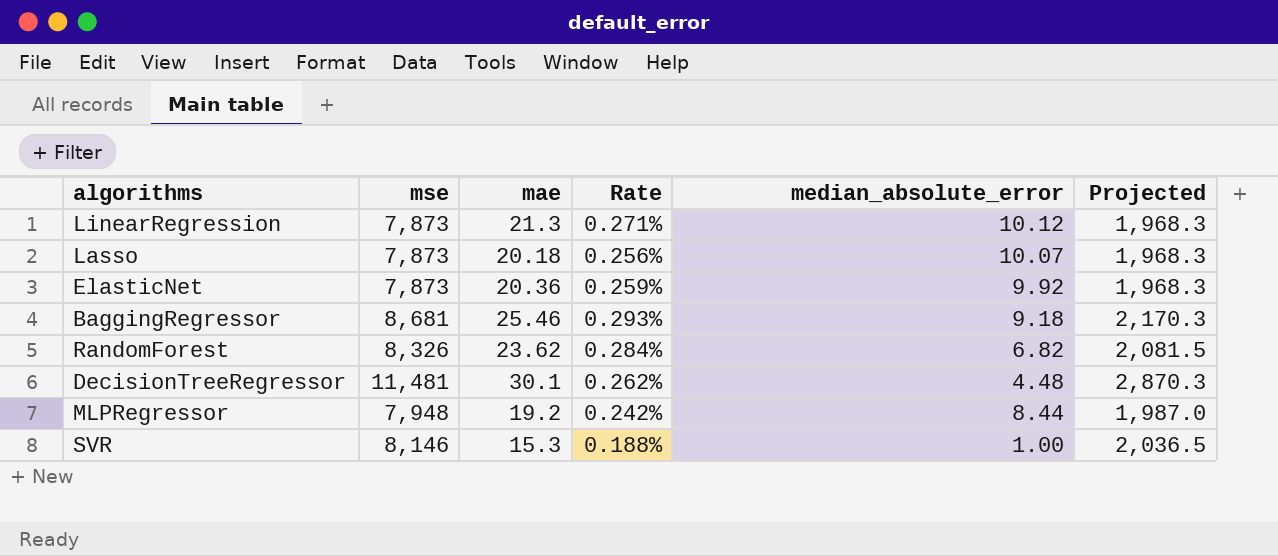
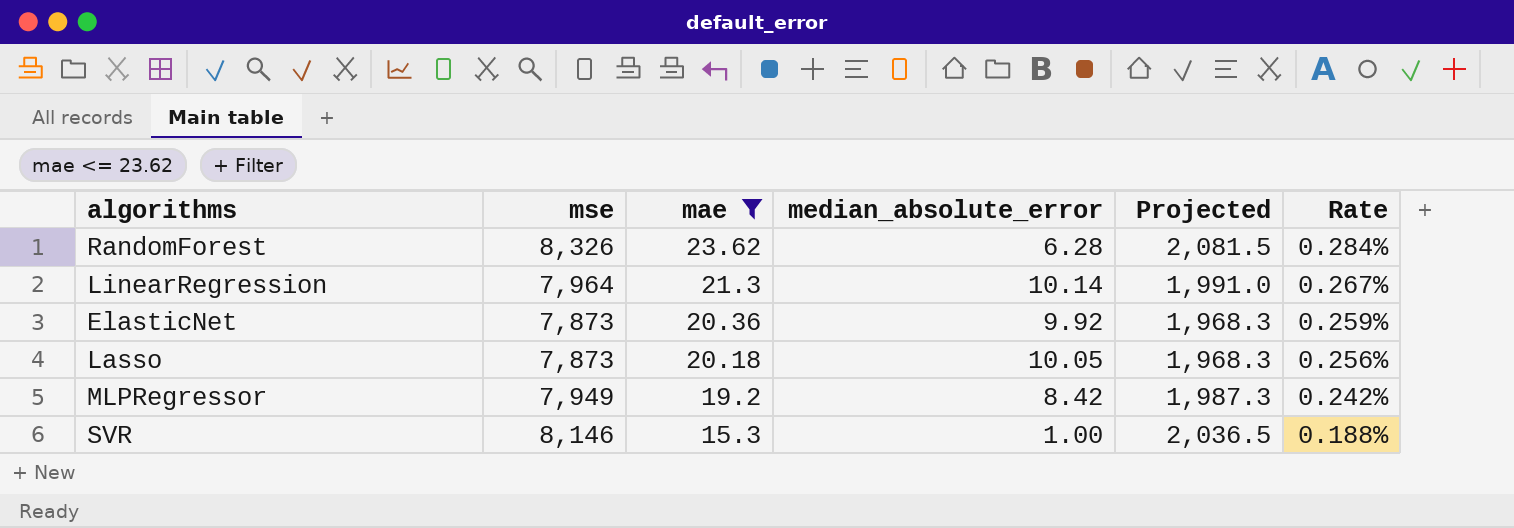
filter: none -> mae <= 23.62
row order: none -> mae descending
column Rate | position: 4 -> 6
RandomForest | median_absolute_error: 6.82 -> 6.28
LinearRegression | mse: 7,873 -> 7,964
LinearRegression | median_absolute_error: 10.12 -> 10.14
LinearRegression | Projected: 1,968.3 -> 1,991.0
LinearRegression | Rate: 0.271% -> 0.267%
Lasso | median_absolute_error: 10.07 -> 10.05
MLPRegressor | mse: 7,948 -> 7,949
MLPRegressor | median_absolute_error: 8.44 -> 8.42
MLPRegressor | Projected: 1,987.0 -> 1,987.3

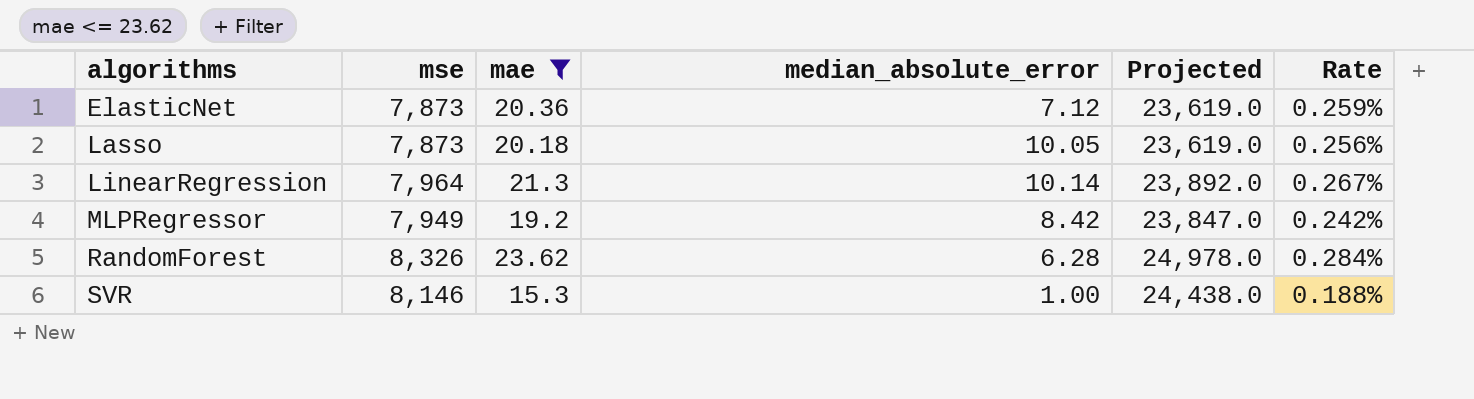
row order: mae descending -> algorithms ascending
column Projected | formula: [mse] * 0.25 -> [mse] * 3
ElasticNet | median_absolute_error: 9.92 -> 7.12

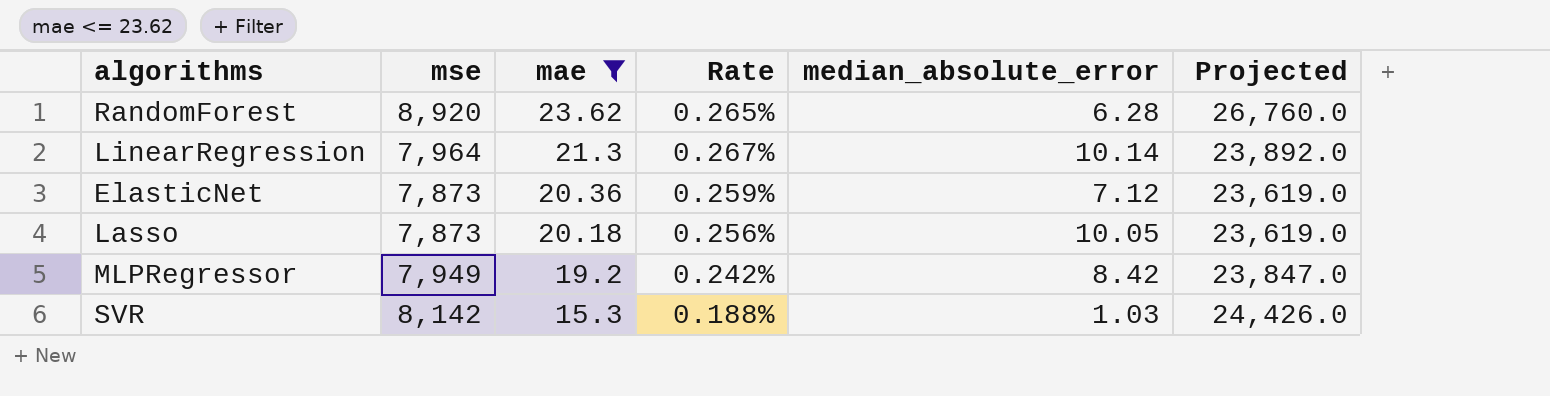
row order: algorithms ascending -> mae descending
column Rate | position: 6 -> 4
RandomForest | mse: 8,326 -> 8,920
RandomForest | Rate: 0.284% -> 0.265%
RandomForest | Projected: 24,978.0 -> 26,760.0
SVR | mse: 8,146 -> 8,142
SVR | median_absolute_error: 1.00 -> 1.03
SVR | Projected: 24,438.0 -> 24,426.0

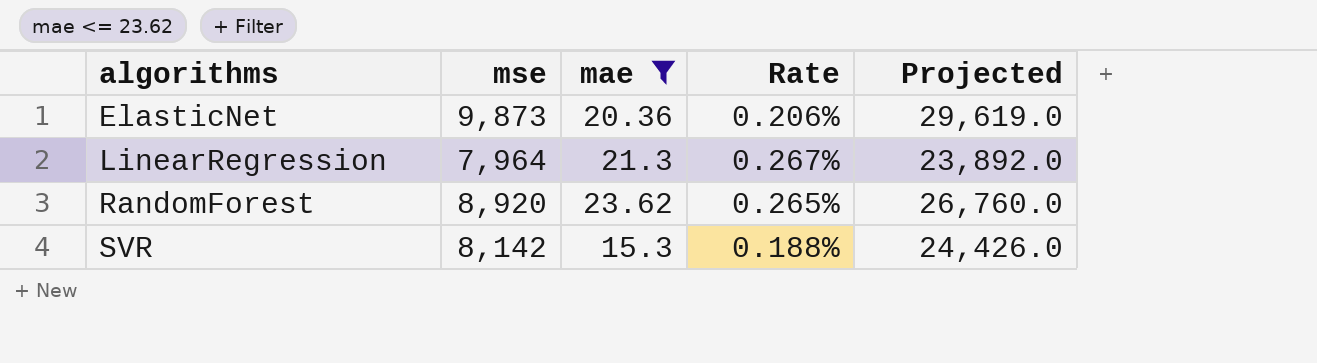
row order: mae descending -> algorithms ascending
column median_absolute_error | position: 5 -> none
row Lasso: 7,873 | 20.18 | 0.256% | 10.05 | 23,619.0 -> none
row MLPRegressor: 7,949 | 19.2 | 0.242% | 8.42 | 23,847.0 -> none
ElasticNet | mse: 7,873 -> 9,873
ElasticNet | Rate: 0.259% -> 0.206%
ElasticNet | Projected: 23,619.0 -> 29,619.0

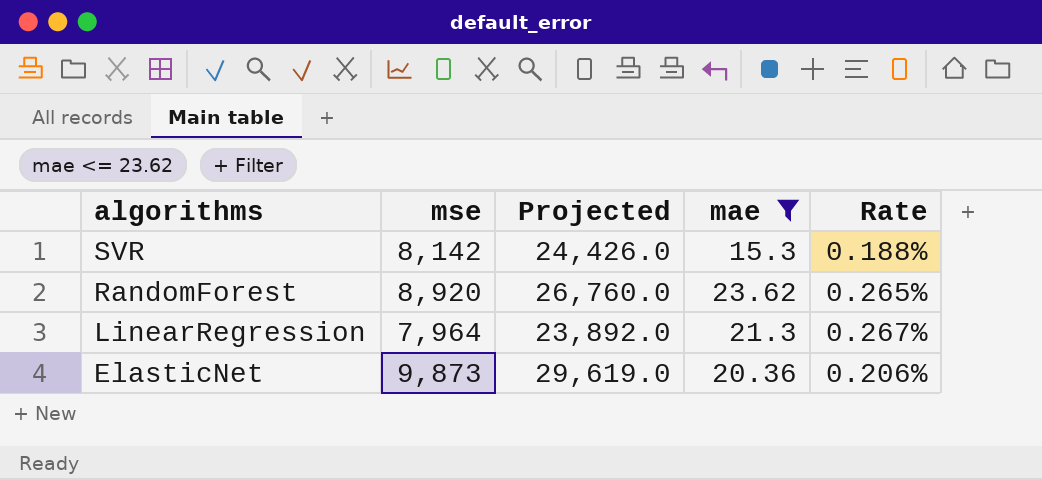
row order: algorithms ascending -> algorithms descending
column Projected | position: 5 -> 3

